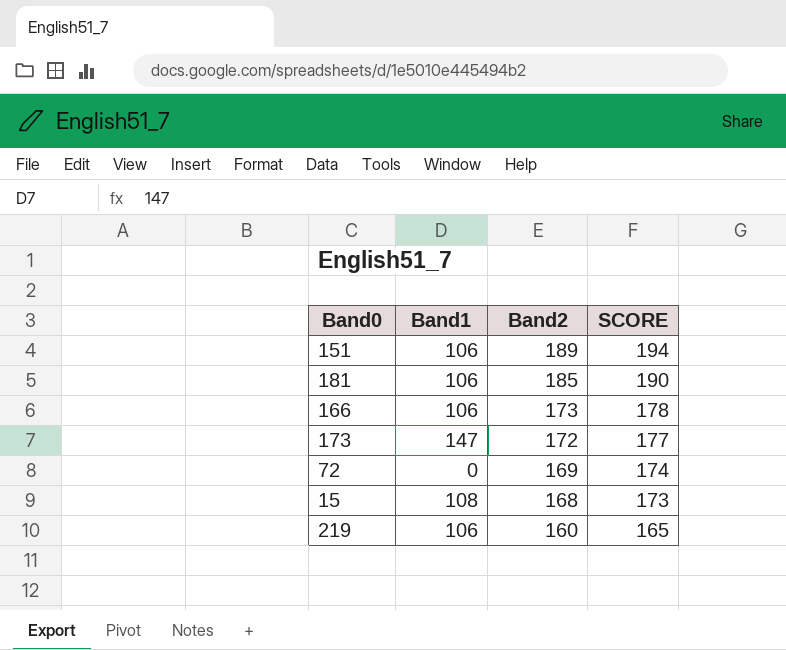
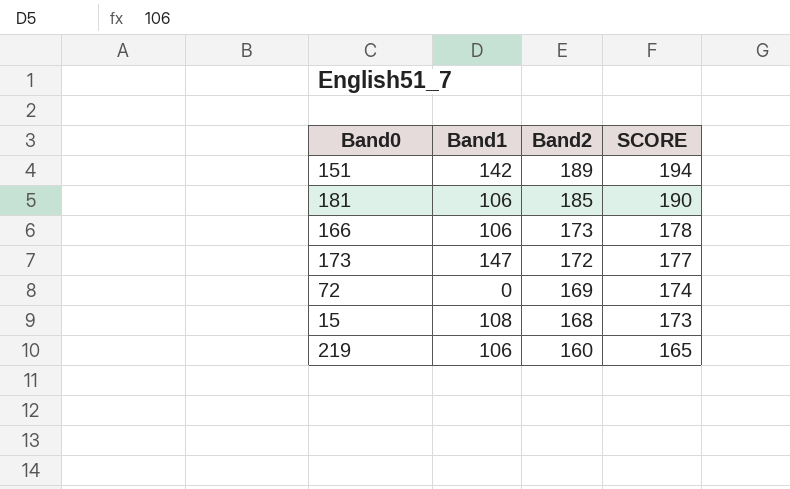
151 | Band1: 106 -> 142

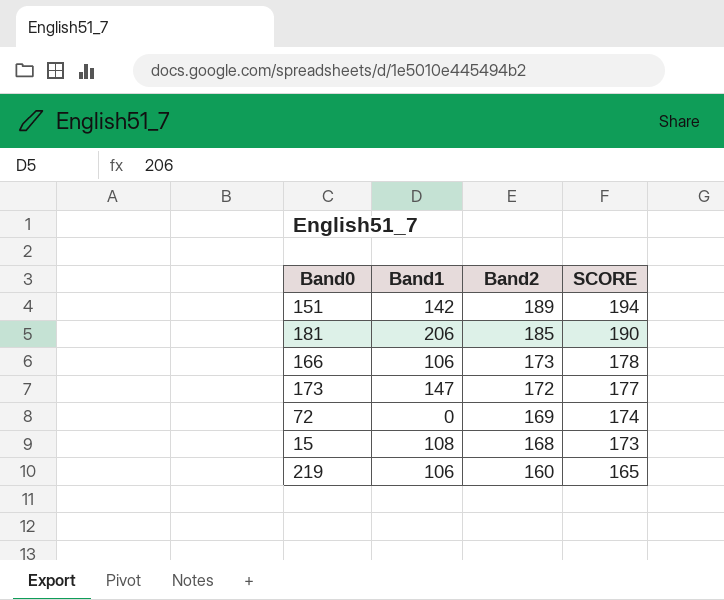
181 | Band1: 106 -> 206

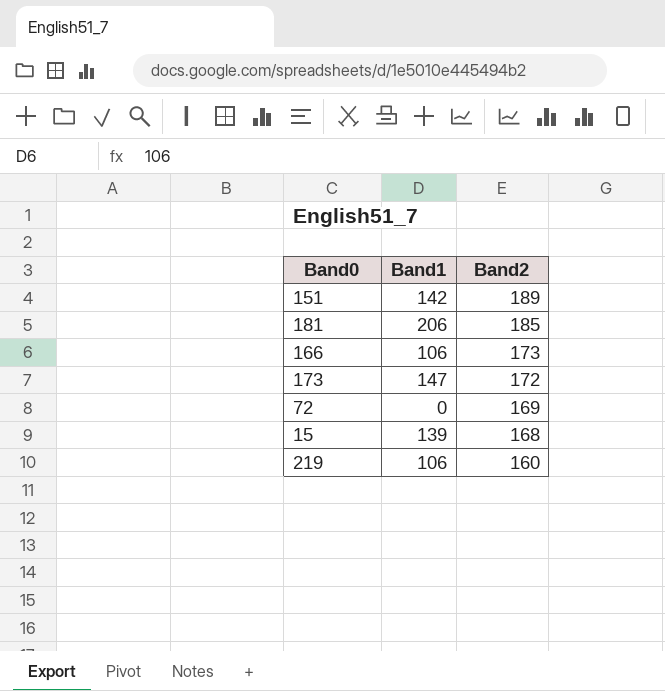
column SCORE | formula: [Band2] + 5 -> none
15 | Band1: 108 -> 139

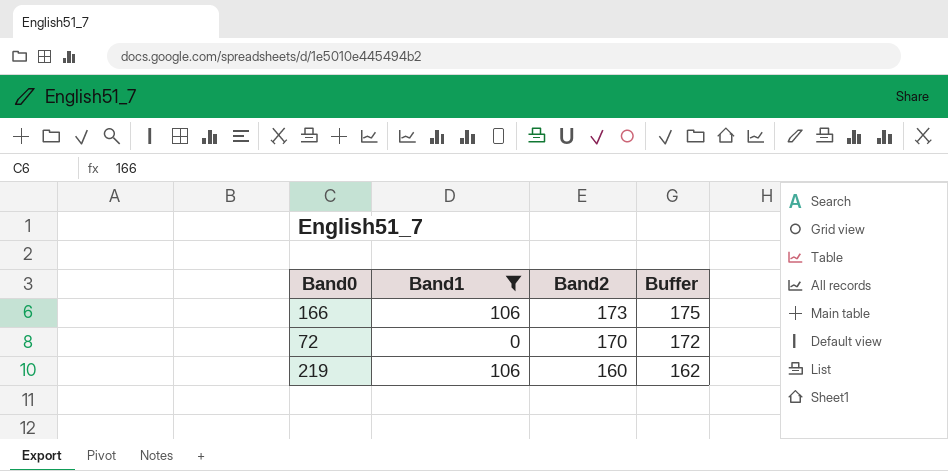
filter: none -> Band1 <= 106
column Buffer | formula: none -> [Band2] + 2
72 | Band2: 169 -> 170

